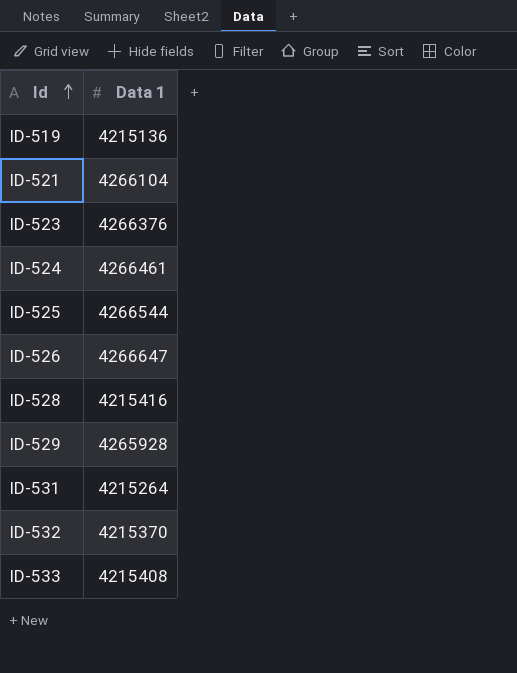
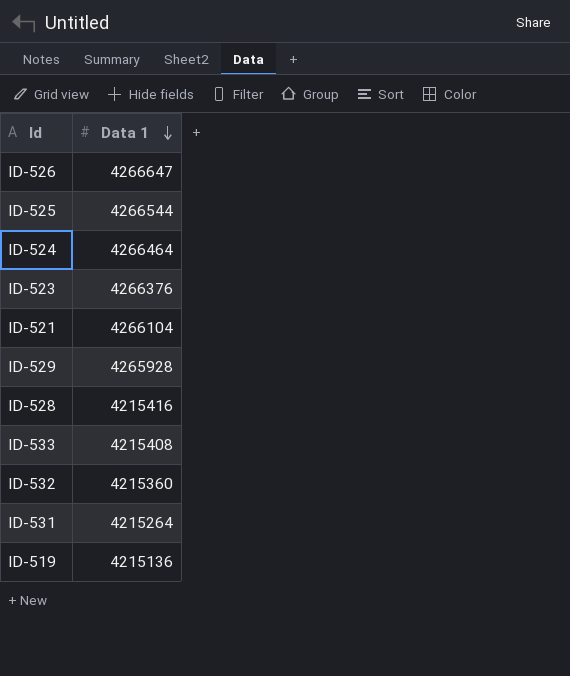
row order: Id ascending -> Data 1 descending
ID-524 | Data 1: 4266461 -> 4266464
ID-532 | Data 1: 4215370 -> 4215360

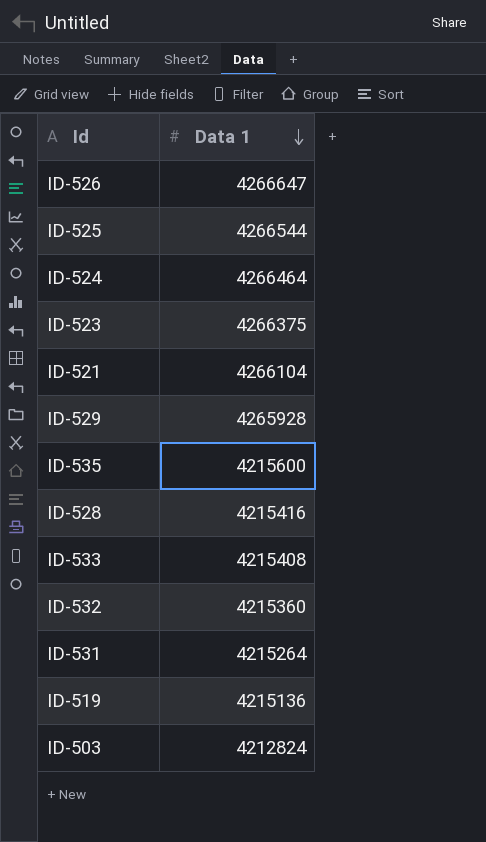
ID-523 | Data 1: 4266376 -> 4266375
row ID-535: none -> 4215600
row ID-503: none -> 4212824

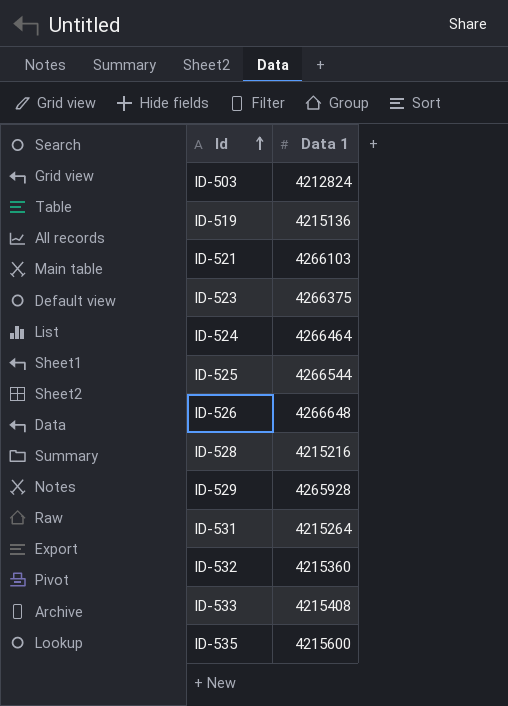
row order: Data 1 descending -> Id ascending
ID-521 | Data 1: 4266104 -> 4266103
ID-526 | Data 1: 4266647 -> 4266648
ID-528 | Data 1: 4215416 -> 4215216

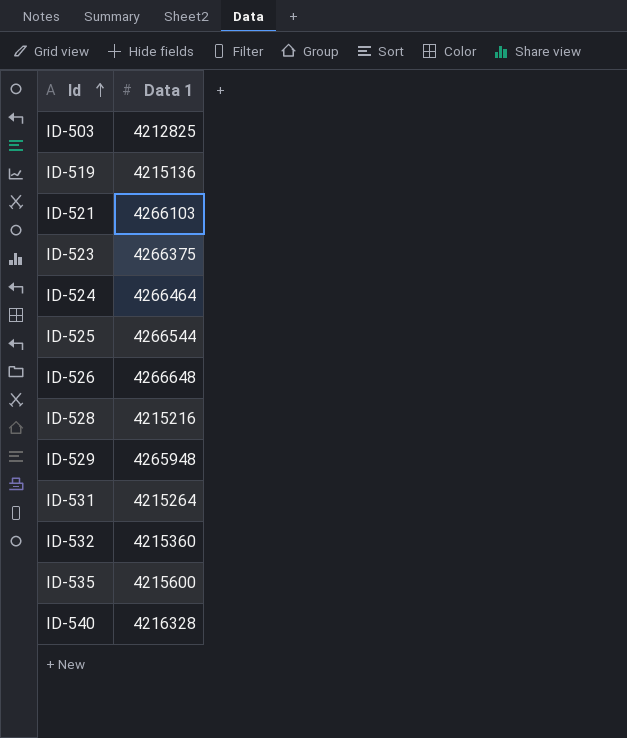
row ID-533: 4215408 -> none
ID-503 | Data 1: 4212824 -> 4212825
ID-529 | Data 1: 4265928 -> 4265948
row ID-540: none -> 4216328

